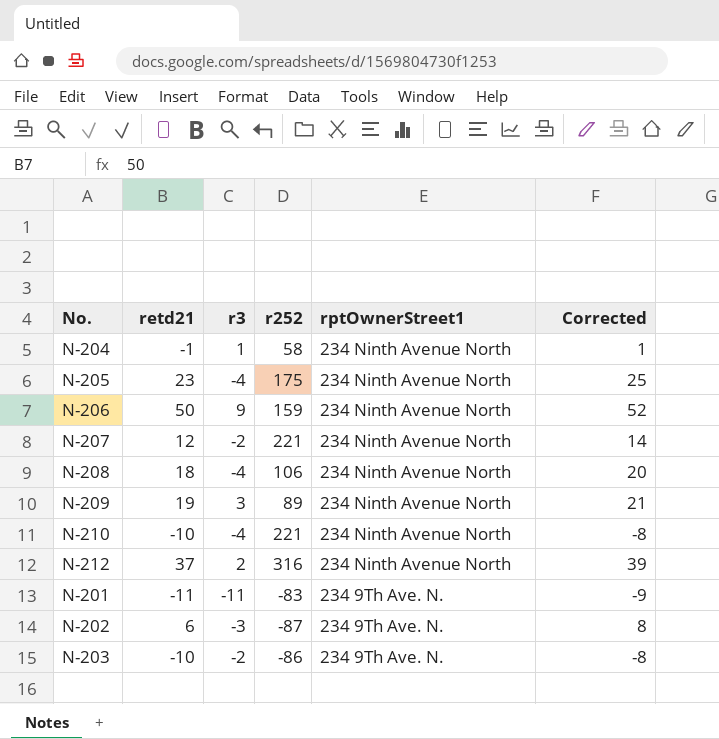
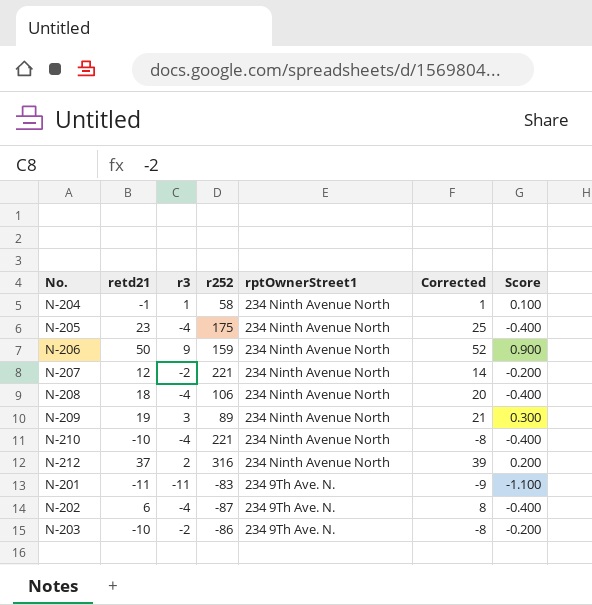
column Score | formula: none -> [r3] * 0.1
N-202 | r3: -3 -> -4

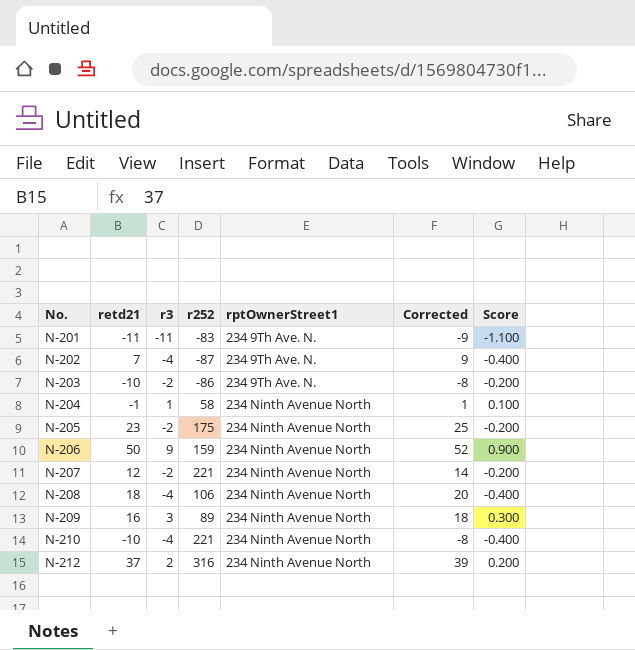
row order: rptOwnerStreet1 descending -> No. ascending
N-202 | retd21: 6 -> 7
N-202 | Corrected: 8 -> 9
N-205 | r3: -4 -> -2
N-205 | Score: -0.400 -> -0.200
N-209 | retd21: 19 -> 16
N-209 | Corrected: 21 -> 18

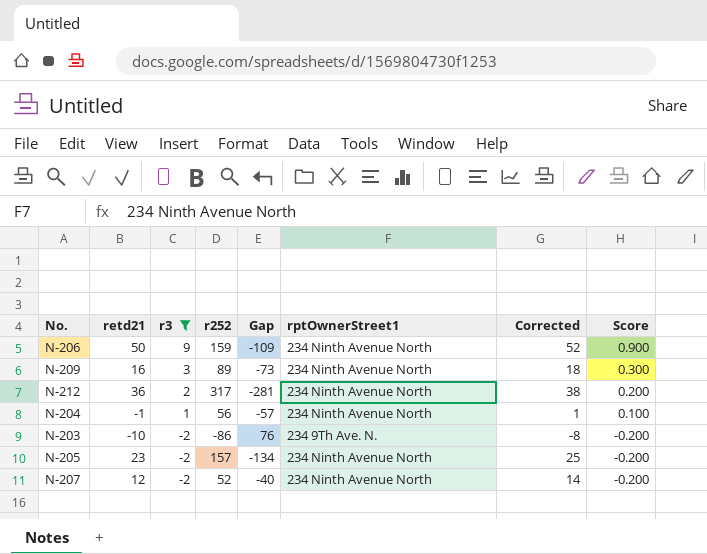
filter: none -> r3 >= -2
row order: No. ascending -> r3 descending
column Gap | formula: none -> [retd21] - [r252]
N-212 | retd21: 37 -> 36
N-212 | r252: 316 -> 317
N-212 | Corrected: 39 -> 38
N-204 | r252: 58 -> 56
N-205 | r252: 175 -> 157
N-207 | r252: 221 -> 52

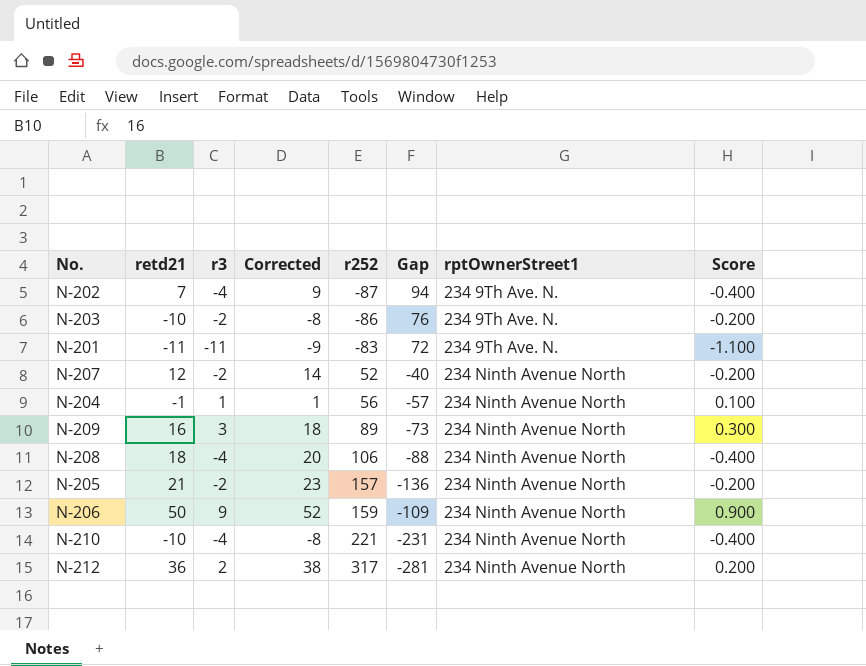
filter: r3 >= -2 -> none
row order: r3 descending -> r252 ascending
column Corrected | position: 7 -> 4
N-205 | retd21: 23 -> 21
N-205 | Corrected: 25 -> 23
N-205 | Gap: -134 -> -136

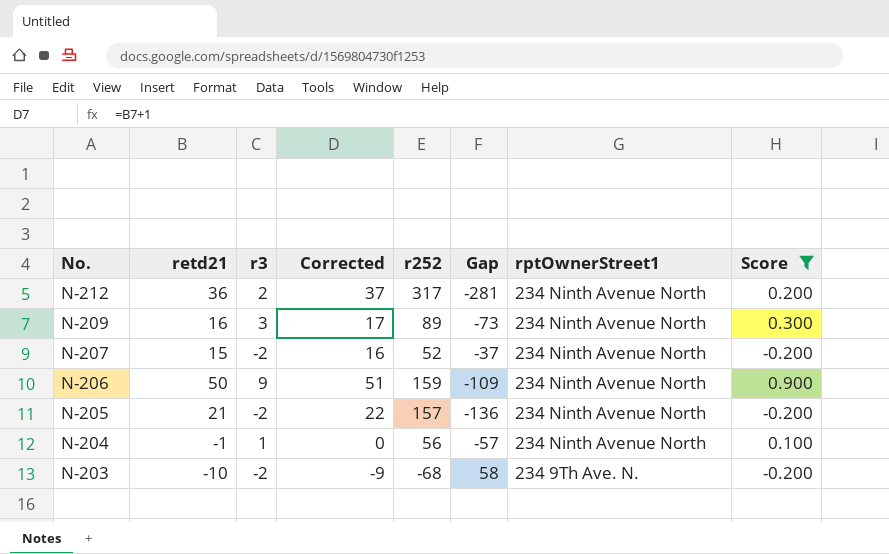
filter: none -> Score >= -0.200
row order: r252 ascending -> No. descending
column Corrected | formula: [retd21] + 2 -> [retd21] + 1
N-207 | retd21: 12 -> 15
N-207 | Gap: -40 -> -37
N-203 | r252: -86 -> -68
N-203 | Gap: 76 -> 58

